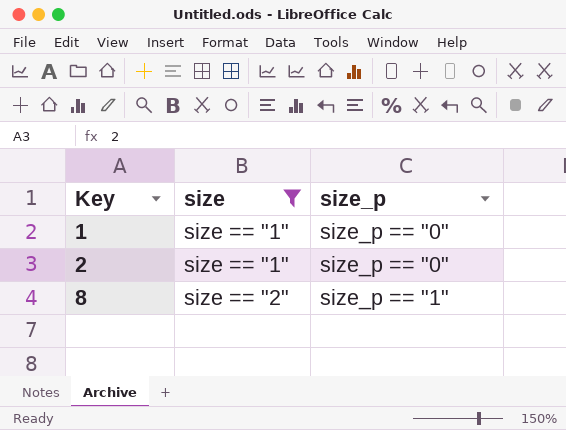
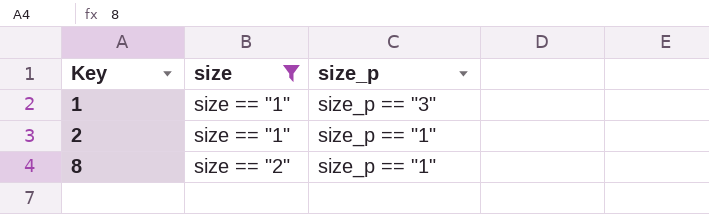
1 | size_p: size_p == "0" -> size_p == "3"
2 | size_p: size_p == "0" -> size_p == "1"

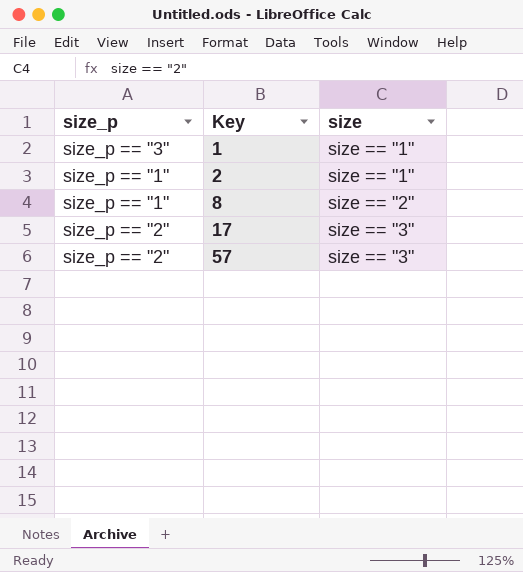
filter: size != size == "3" -> none
column size_p | position: 3 -> 1

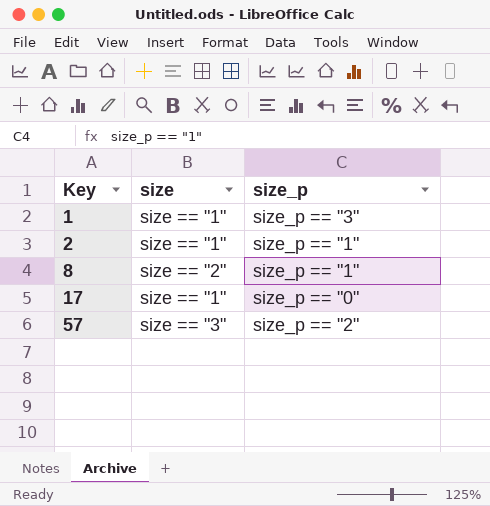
column size_p | position: 1 -> 3
17 | size: size == "3" -> size == "1"
17 | size_p: size_p == "2" -> size_p == "0"

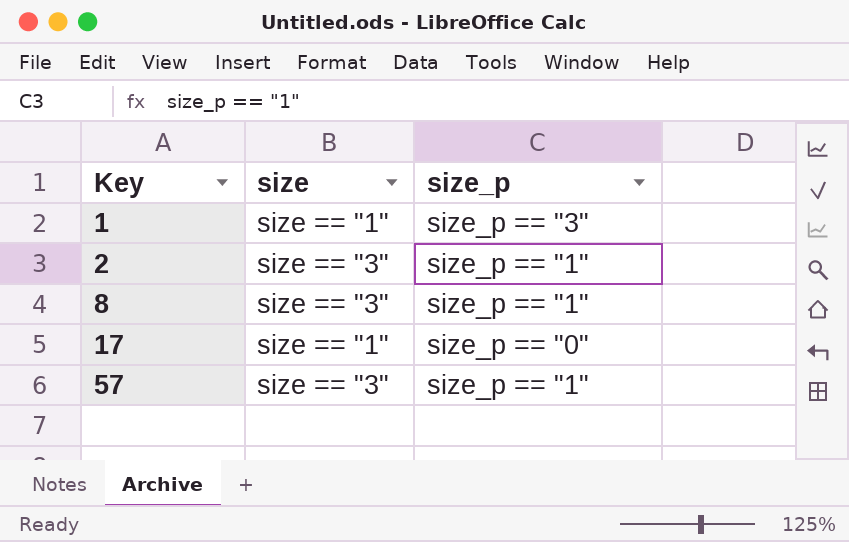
2 | size: size == "1" -> size == "3"
8 | size: size == "2" -> size == "3"
57 | size_p: size_p == "2" -> size_p == "1"

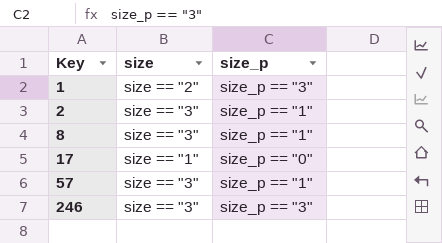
1 | size: size == "1" -> size == "2"
row 246: none -> size == "3" | size_p == "3"

